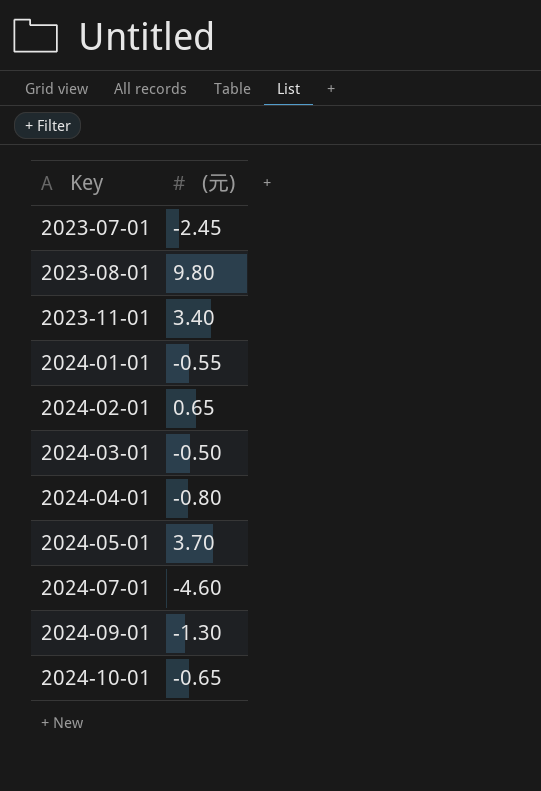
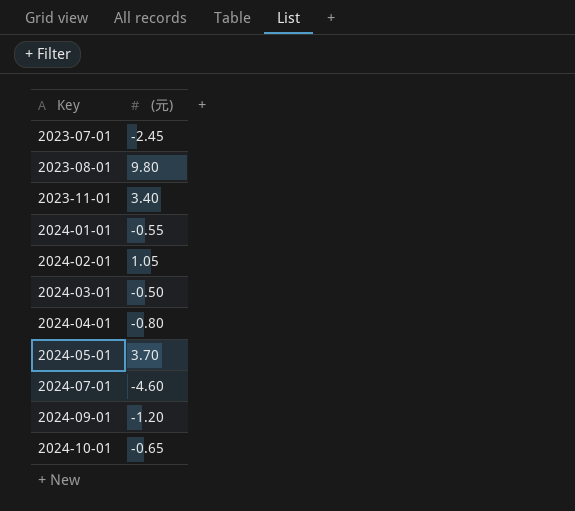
2024-02-01 | (元): 0.65 -> 1.05
2024-09-01 | (元): -1.30 -> -1.20

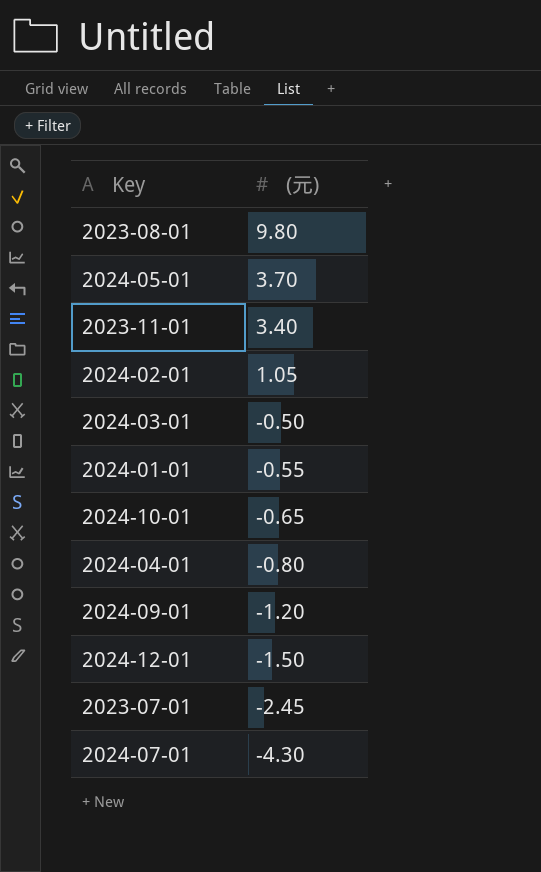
row order: Key ascending -> (元) descending
row 2024-12-01: none -> -1.50
2024-07-01 | (元): -4.60 -> -4.30

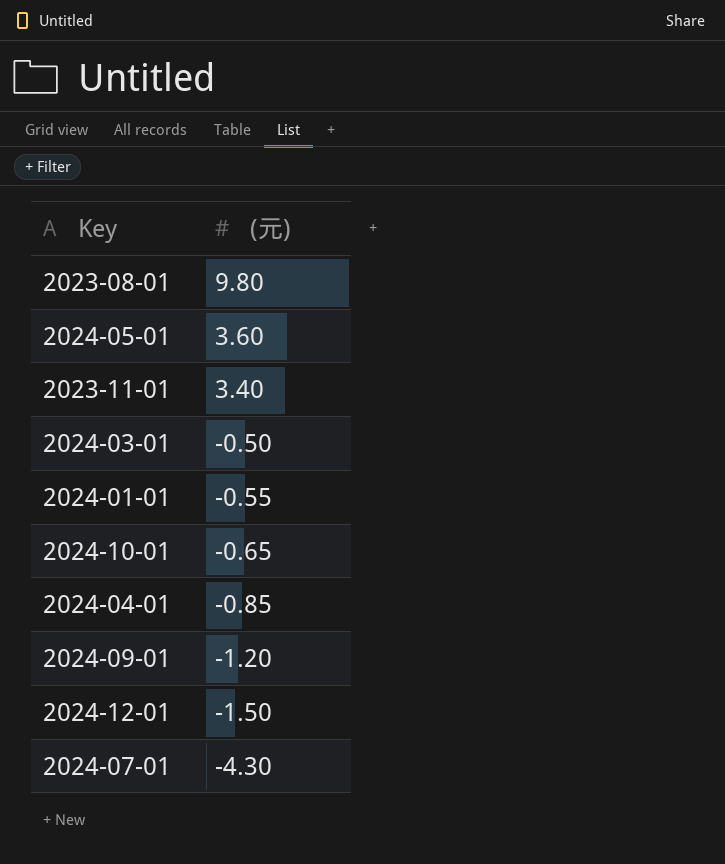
row 2024-02-01: 1.05 -> none
row 2023-07-01: -2.45 -> none
2024-05-01 | (元): 3.70 -> 3.60
2024-04-01 | (元): -0.80 -> -0.85

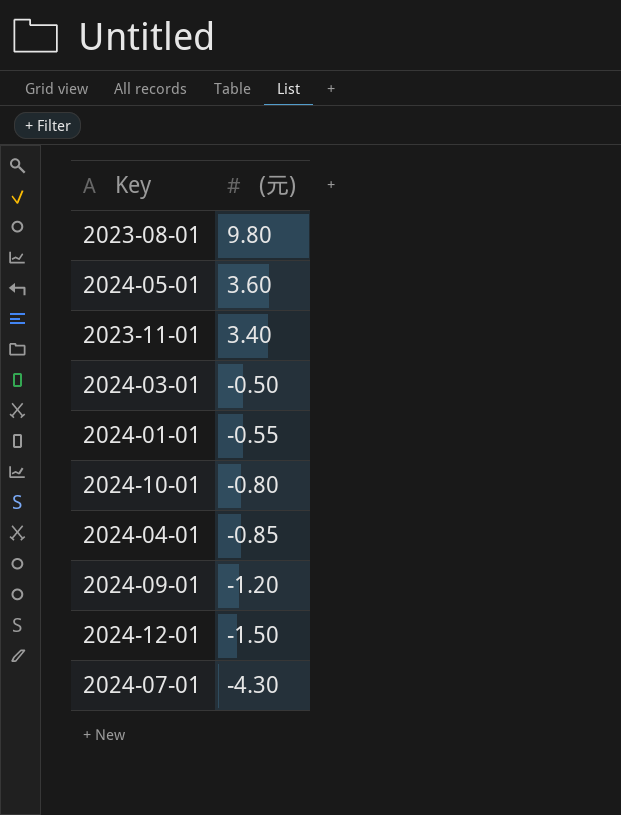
2024-10-01 | (元): -0.65 -> -0.80

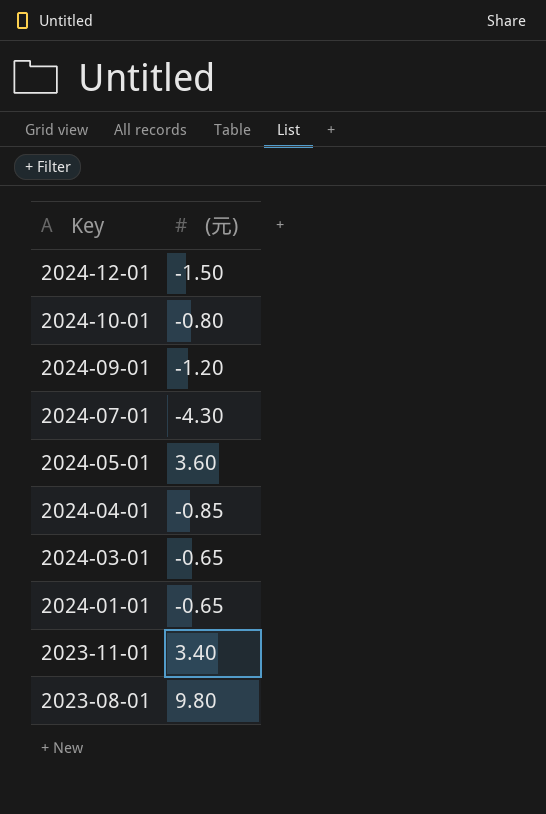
row order: (元) descending -> Key descending
2024-03-01 | (元): -0.50 -> -0.65
2024-01-01 | (元): -0.55 -> -0.65

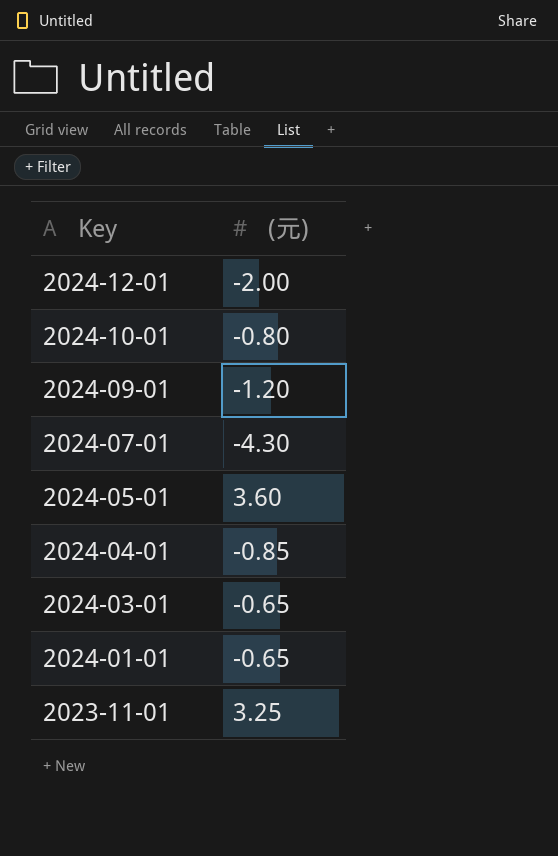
row 2023-08-01: 9.80 -> none
2024-12-01 | (元): -1.50 -> -2.00
2023-11-01 | (元): 3.40 -> 3.25

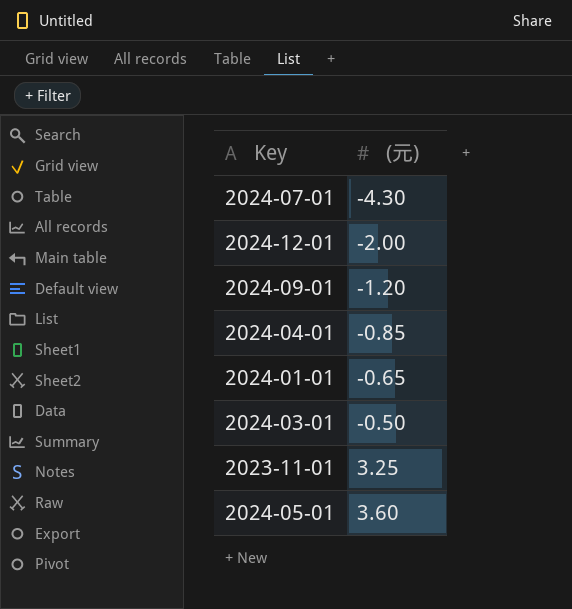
row order: Key descending -> (元) ascending
row 2024-10-01: -0.80 -> none
2024-03-01 | (元): -0.65 -> -0.50

